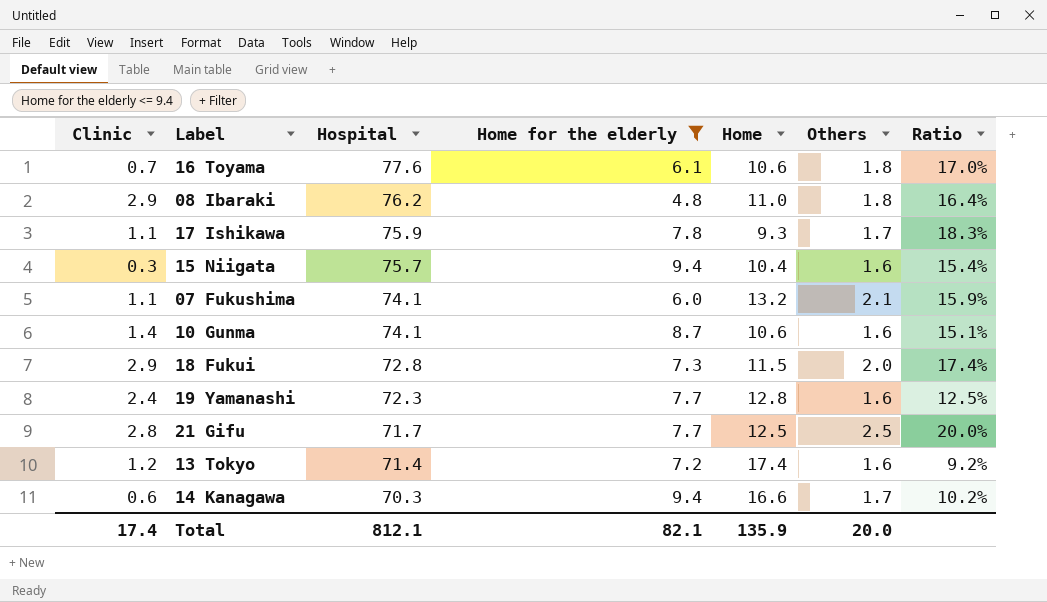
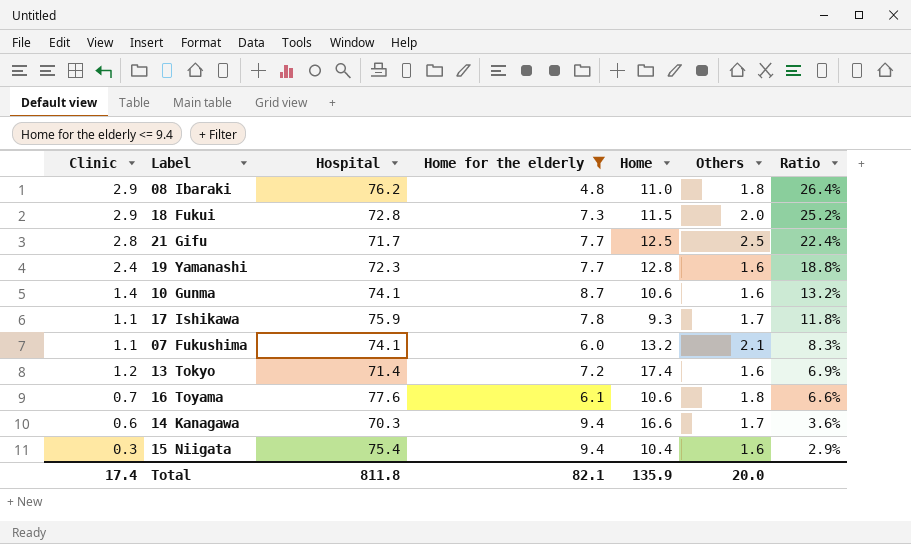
row order: Hospital descending -> Ratio descending
column Ratio | formula: [Others] / [Home] -> [Clinic] / [Home]
15 Niigata | Hospital: 75.7 -> 75.4
Total | Hospital: 812.1 -> 811.8

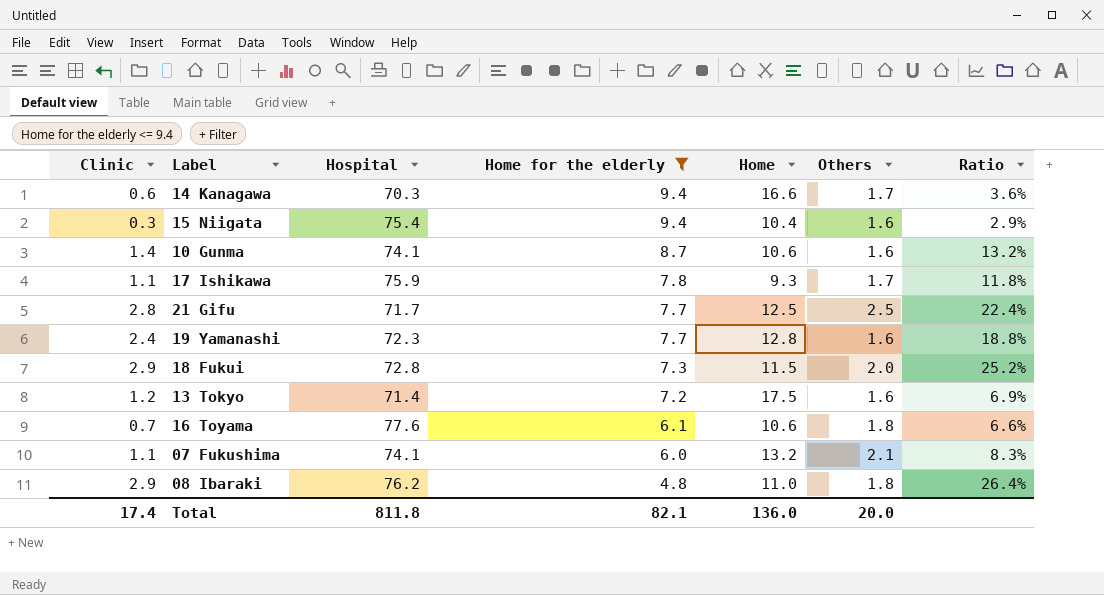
row order: Ratio descending -> Home for the elderly descending
13 Tokyo | Home: 17.4 -> 17.5
Total | Home: 135.9 -> 136.0

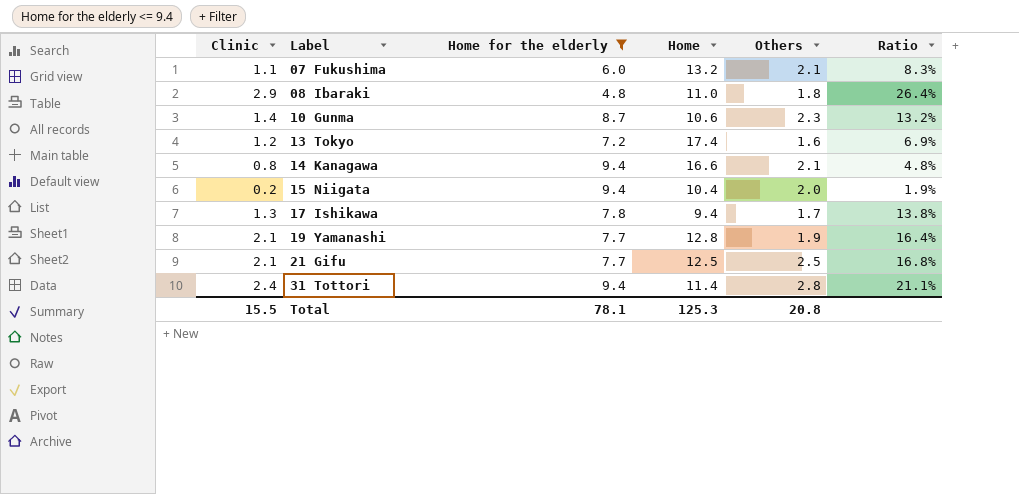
row order: Home for the elderly descending -> Label ascending
column Hospital | position: 3 -> none
row 18 Fukui: 2.9 | 72.8 | 7.3 | 11.5 | 2.0 | 25.2% -> none
row 16 Toyama: 0.7 | 77.6 | 6.1 | 10.6 | 1.8 | 6.6% -> none
10 Gunma | Others: 1.6 -> 2.3
13 Tokyo | Home: 17.5 -> 17.4
14 Kanagawa | Clinic: 0.6 -> 0.8
14 Kanagawa | Others: 1.7 -> 2.1
14 Kanagawa | Ratio: 3.6% -> 4.8%
15 Niigata | Clinic: 0.3 -> 0.2
15 Niigata | Others: 1.6 -> 2.0
15 Niigata | Ratio: 2.9% -> 1.9%
17 Ishikawa | Clinic: 1.1 -> 1.3
17 Ishikawa | Home: 9.3 -> 9.4
17 Ishikawa | Ratio: 11.8% -> 13.8%
19 Yamanashi | Clinic: 2.4 -> 2.1
19 Yamanashi | Others: 1.6 -> 1.9
19 Yamanashi | Ratio: 18.8% -> 16.4%
21 Gifu | Clinic: 2.8 -> 2.1
21 Gifu | Ratio: 22.4% -> 16.8%
row 31 Tottori: none -> 2.4 | 9.4 | 11.4 | 2.8 | 21.1%
Total | Clinic: 17.4 -> 15.5
Total | Home for the elderly: 82.1 -> 78.1
Total | Home: 136.0 -> 125.3
Total | Others: 20.0 -> 20.8

